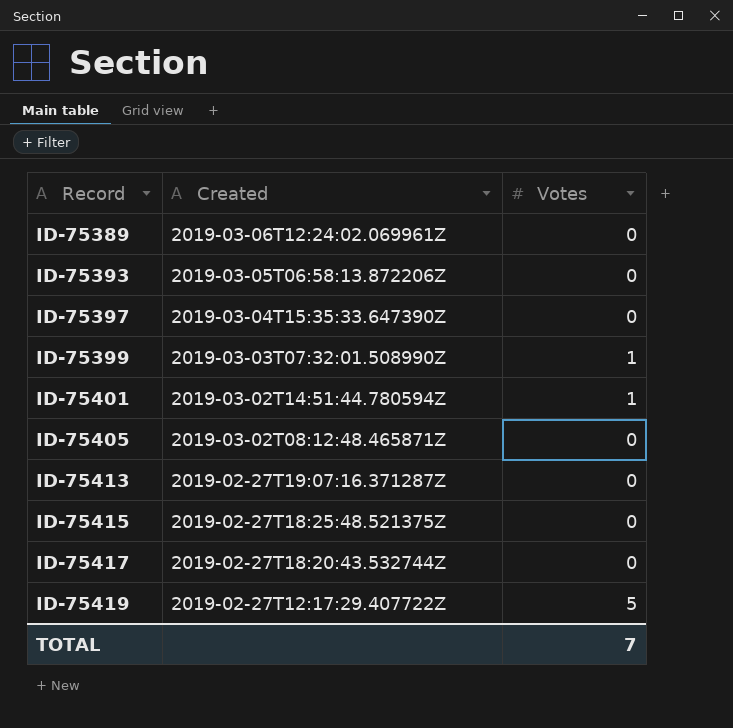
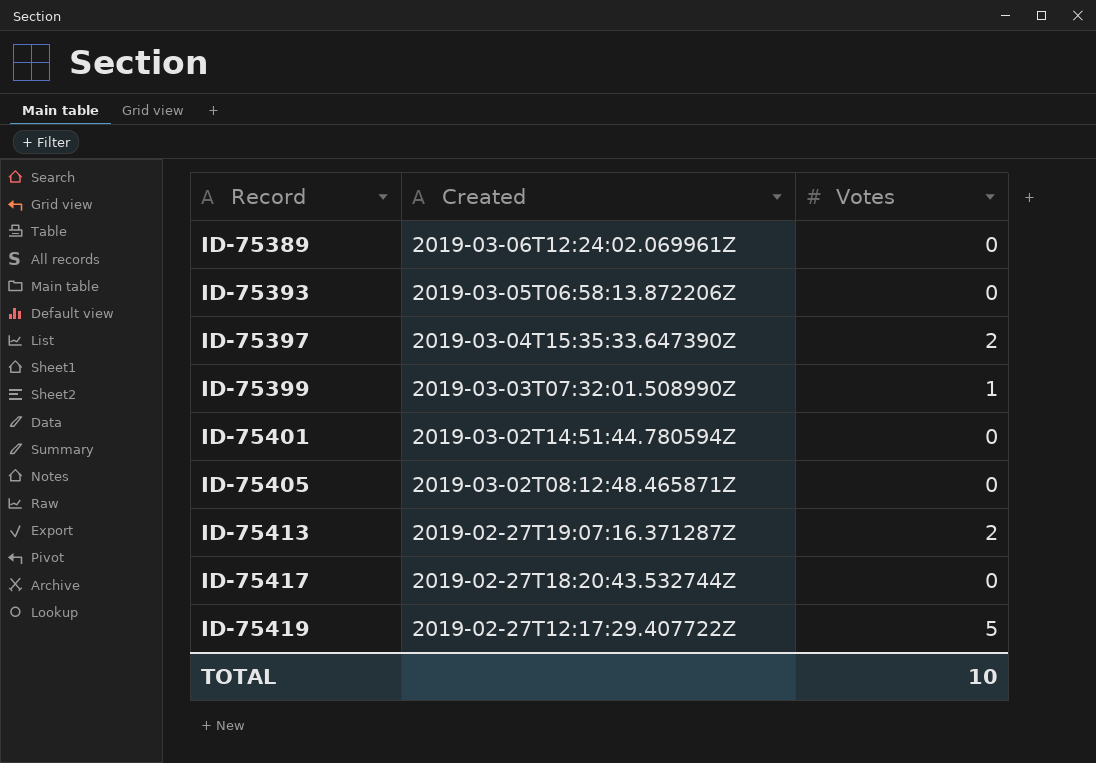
row ID-75415: 2019-02-27T18:25:48.521375Z | 0 -> none
ID-75397 | Votes: 0 -> 2
ID-75401 | Votes: 1 -> 0
ID-75413 | Votes: 0 -> 2
TOTAL | Votes: 7 -> 10

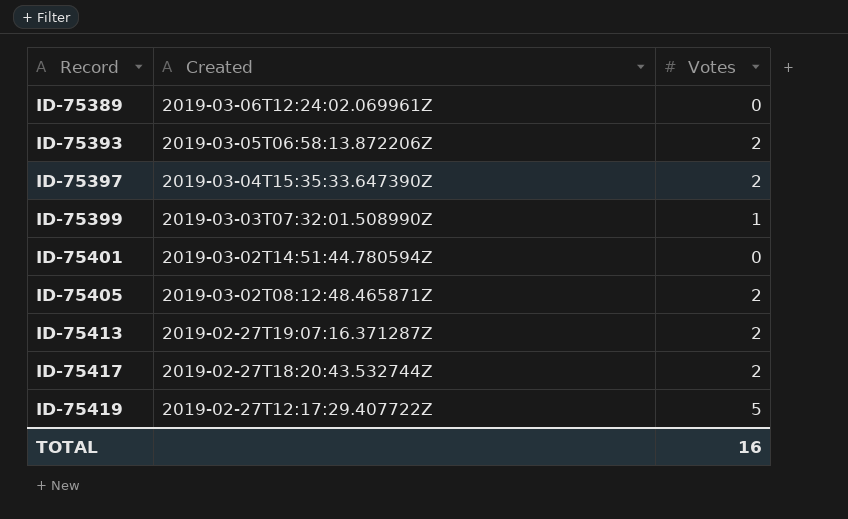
ID-75393 | Votes: 0 -> 2
ID-75405 | Votes: 0 -> 2
ID-75417 | Votes: 0 -> 2
TOTAL | Votes: 10 -> 16

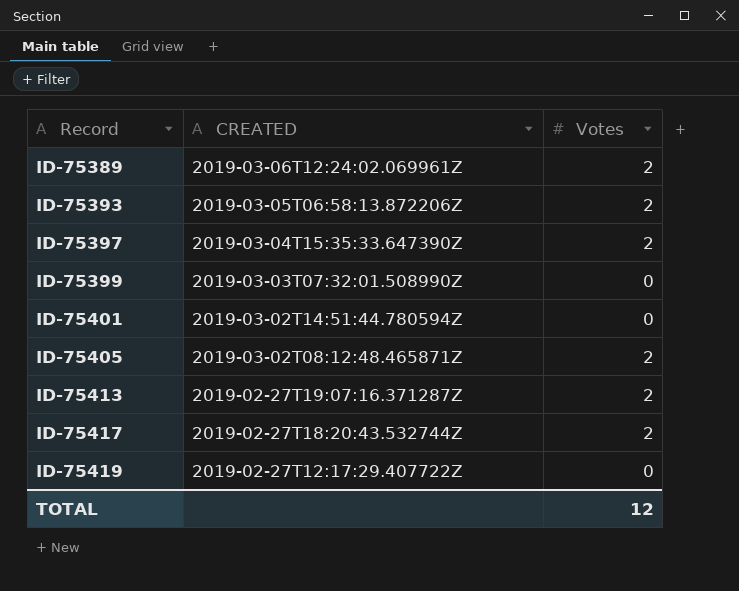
column name: Created -> CREATED
ID-75389 | Votes: 0 -> 2
ID-75399 | Votes: 1 -> 0
ID-75419 | Votes: 5 -> 0
TOTAL | Votes: 16 -> 12

